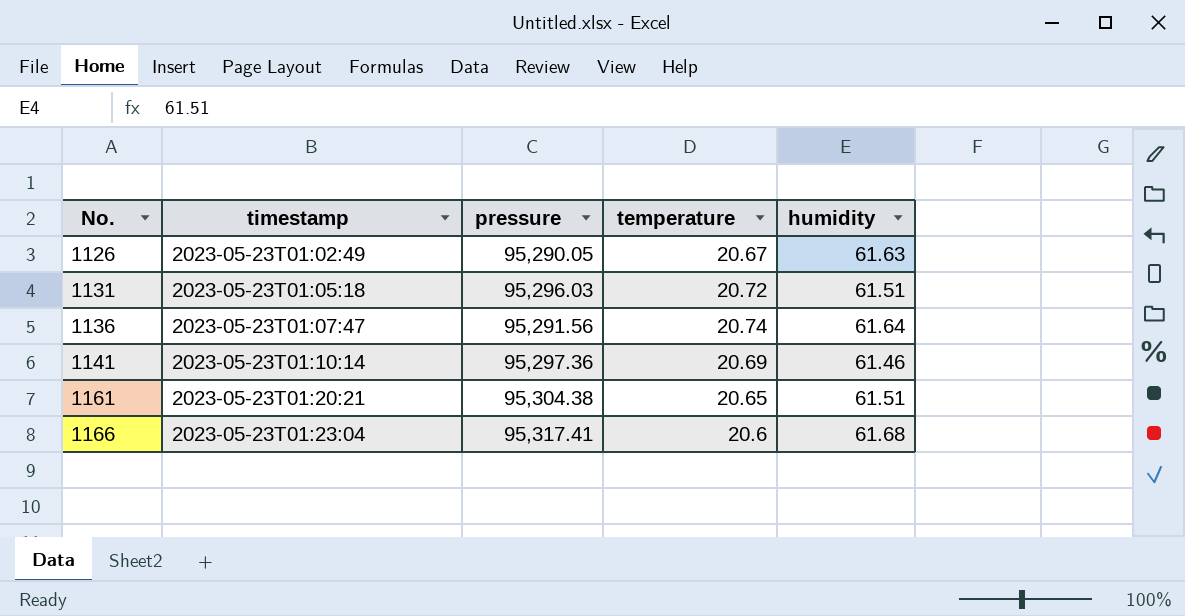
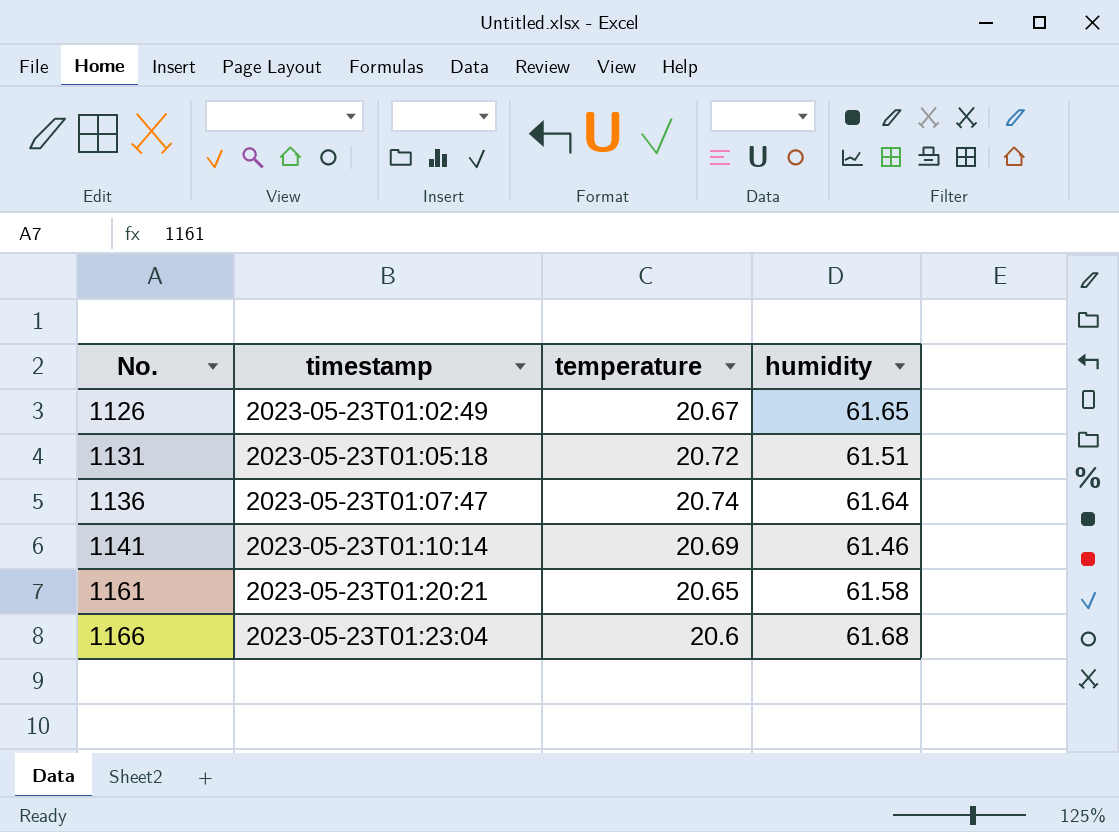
column pressure | position: 3 -> none
1126 | humidity: 61.63 -> 61.65
1161 | humidity: 61.51 -> 61.58

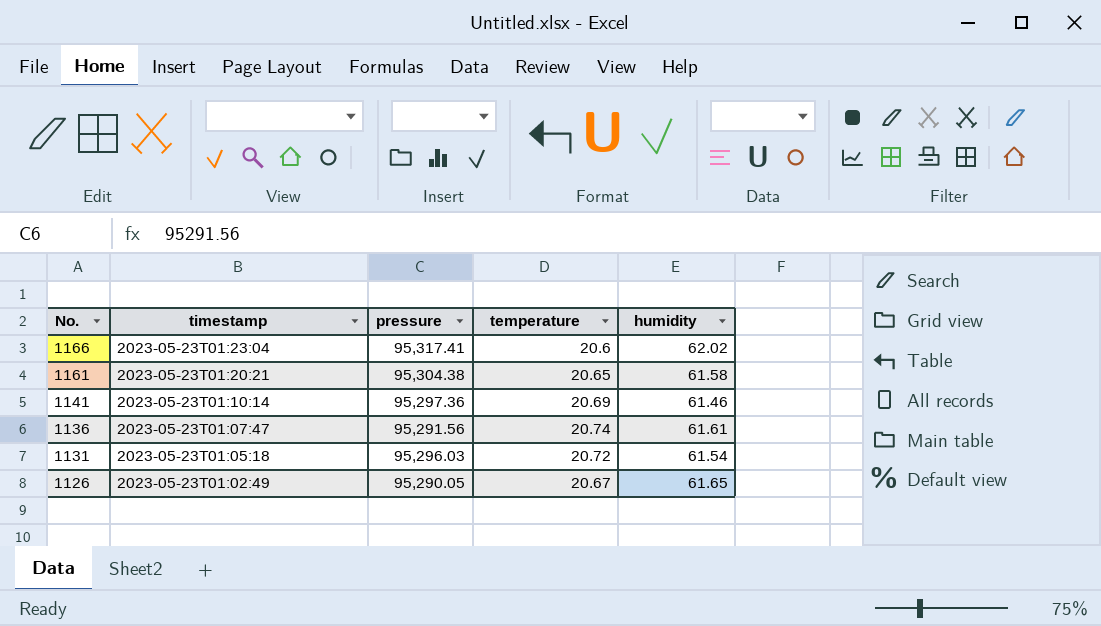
row order: No. ascending -> No. descending
column pressure | position: none -> 3
1166 | humidity: 61.68 -> 62.02
1136 | humidity: 61.64 -> 61.61
1131 | humidity: 61.51 -> 61.54

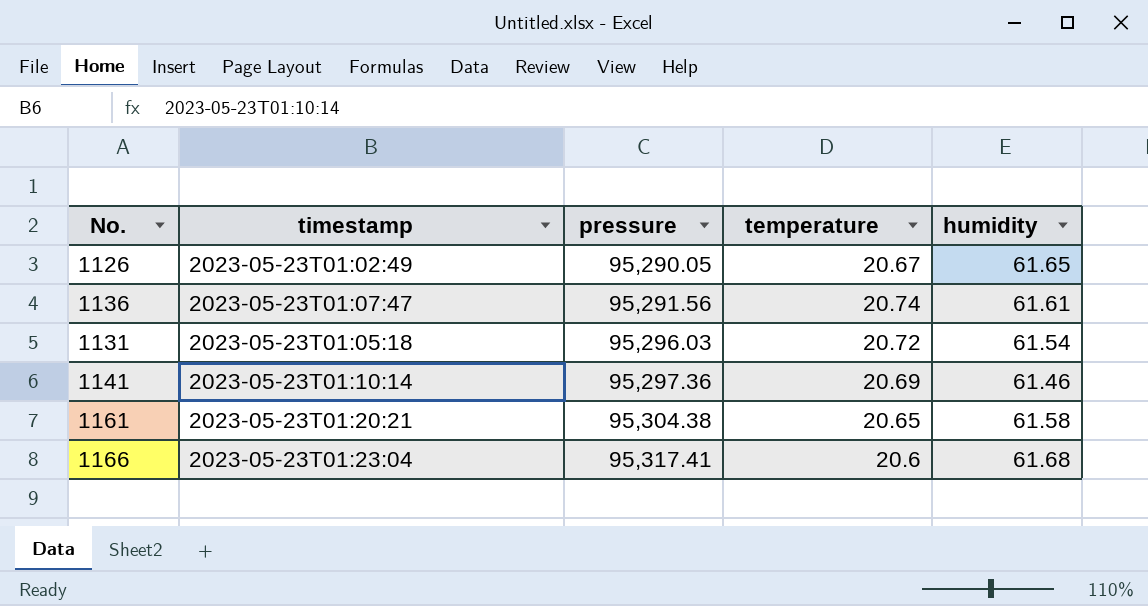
row order: No. descending -> pressure ascending
1166 | humidity: 62.02 -> 61.68

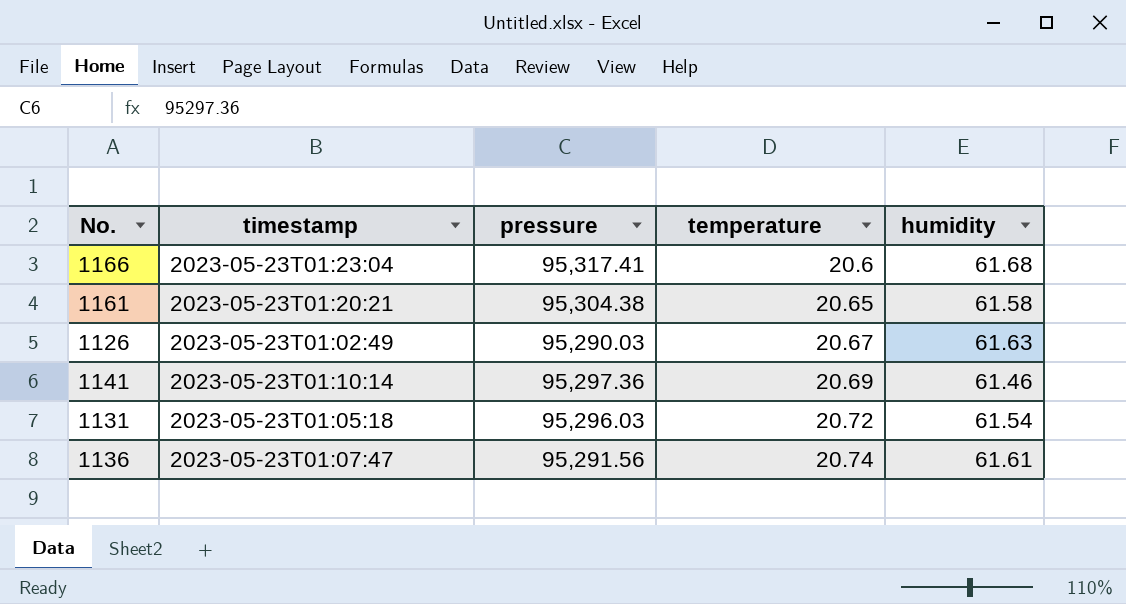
row order: pressure ascending -> temperature ascending
1126 | pressure: 95,290.05 -> 95,290.03
1126 | humidity: 61.65 -> 61.63

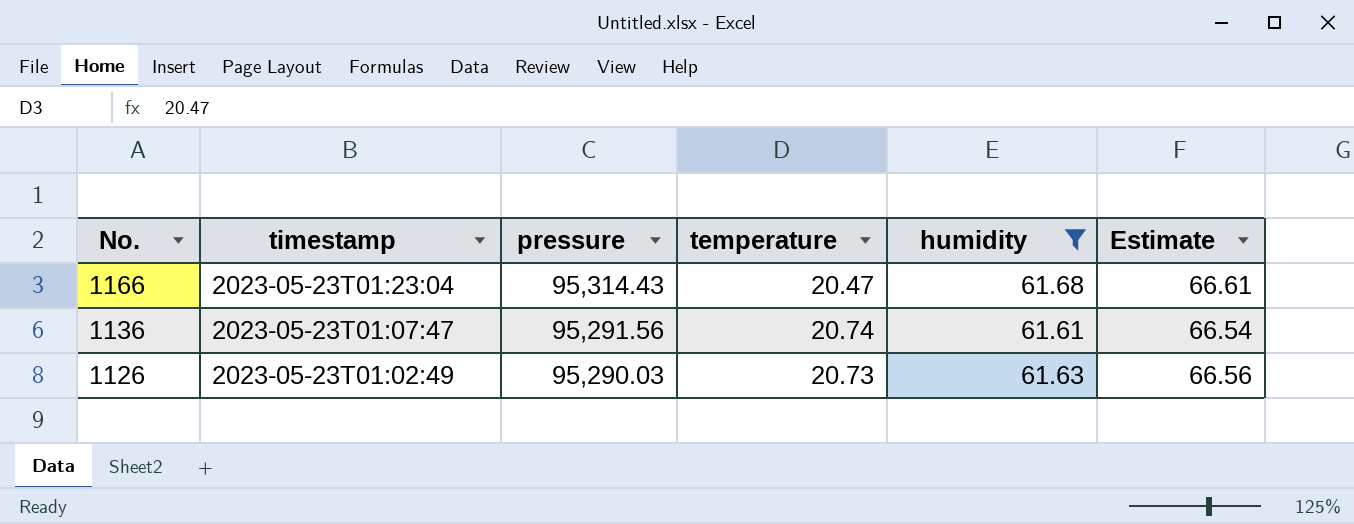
filter: none -> humidity >= 61.61
row order: temperature ascending -> No. descending
column Estimate | formula: none -> [humidity] * 1.08
1166 | pressure: 95,317.41 -> 95,314.43
1166 | temperature: 20.6 -> 20.47
1126 | temperature: 20.67 -> 20.73

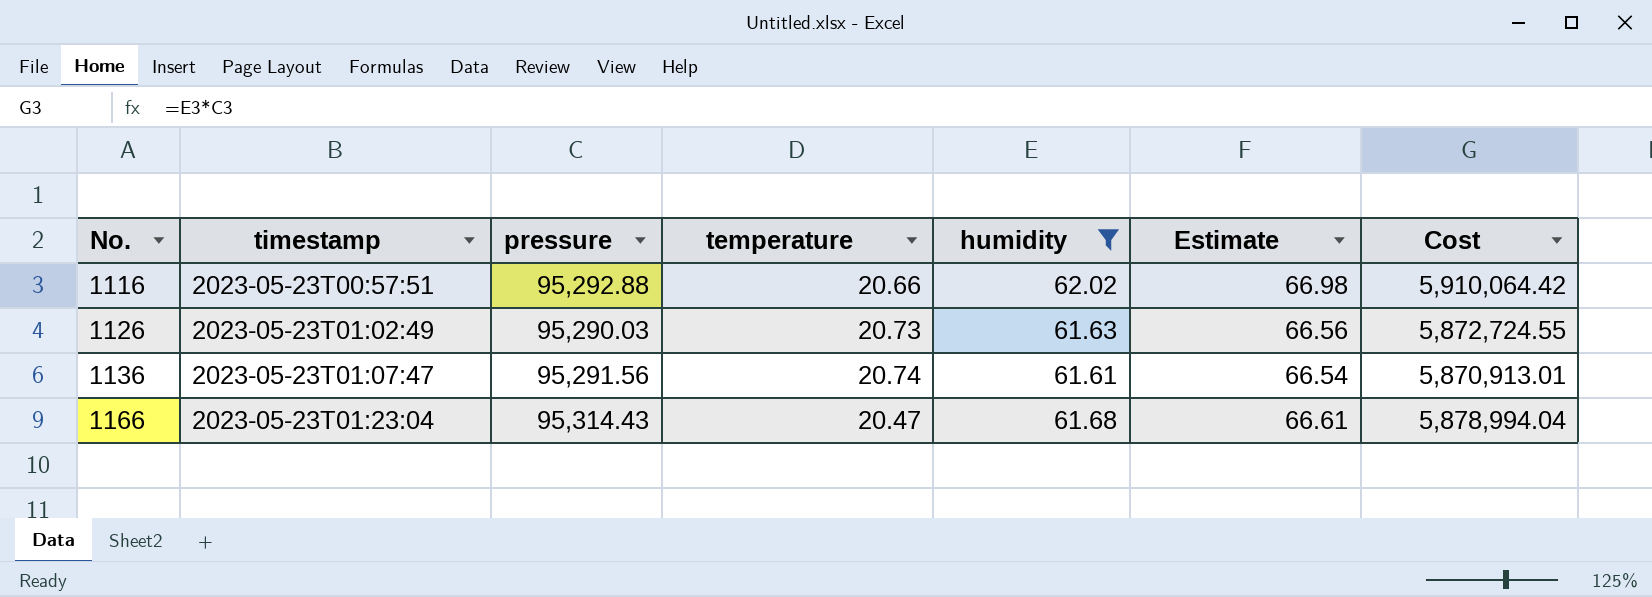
row order: No. descending -> No. ascending
column Cost | formula: none -> [pressure] * [humidity]
row 1116: none -> 2023-05-23T00:57:51 | 95,292.88 | 20.66 | 62.02 | 66.98 | 5,910,064.42

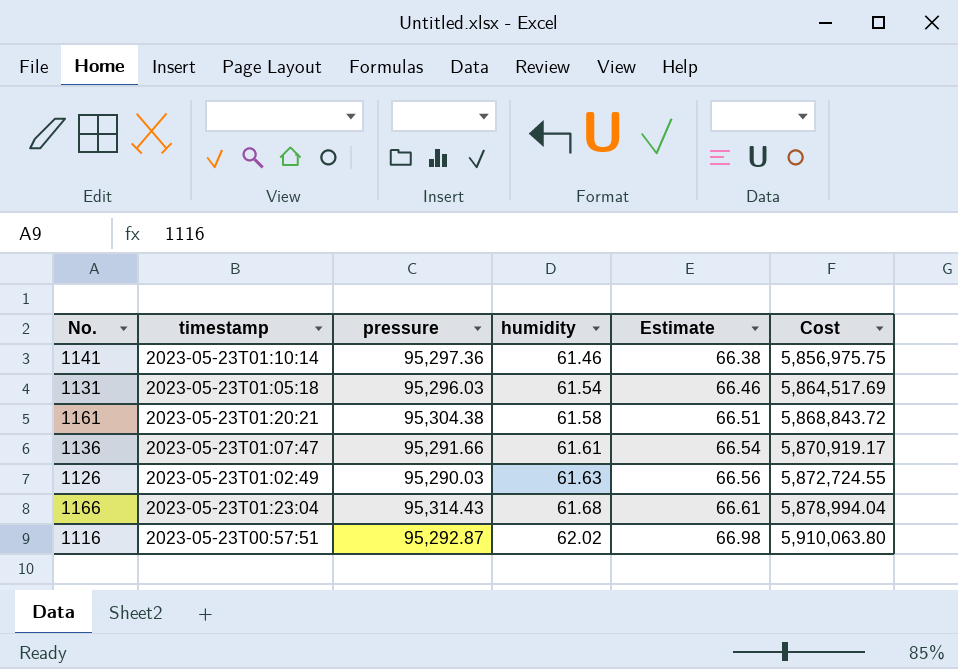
filter: humidity >= 61.61 -> none
row order: No. ascending -> humidity ascending
column temperature | position: 4 -> none
1136 | pressure: 95,291.56 -> 95,291.66
1136 | Cost: 5,870,913.01 -> 5,870,919.17
1116 | pressure: 95,292.88 -> 95,292.87
1116 | Cost: 5,910,064.42 -> 5,910,063.80

